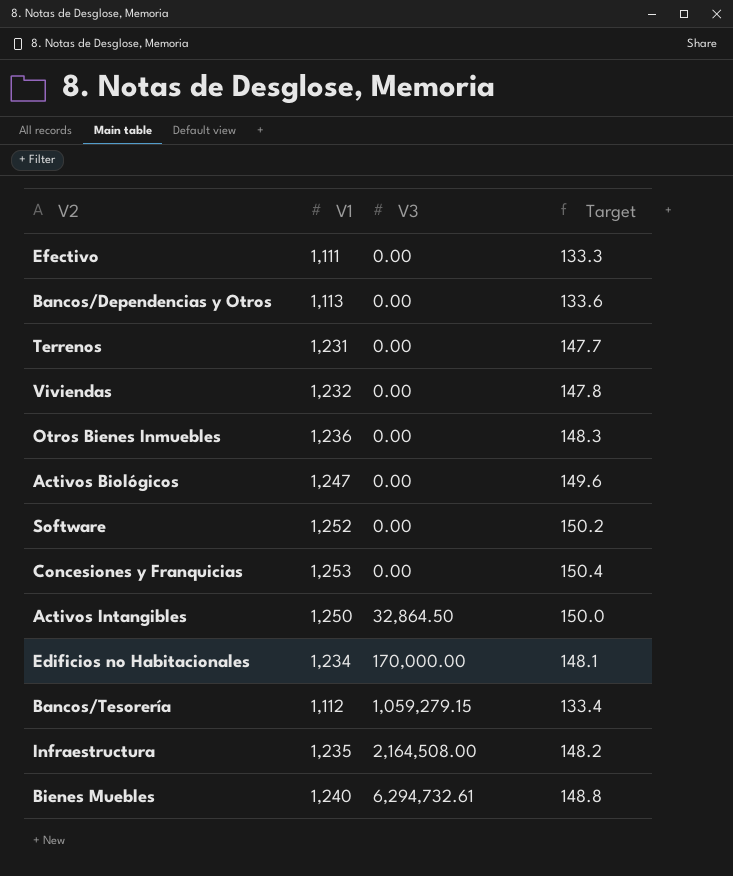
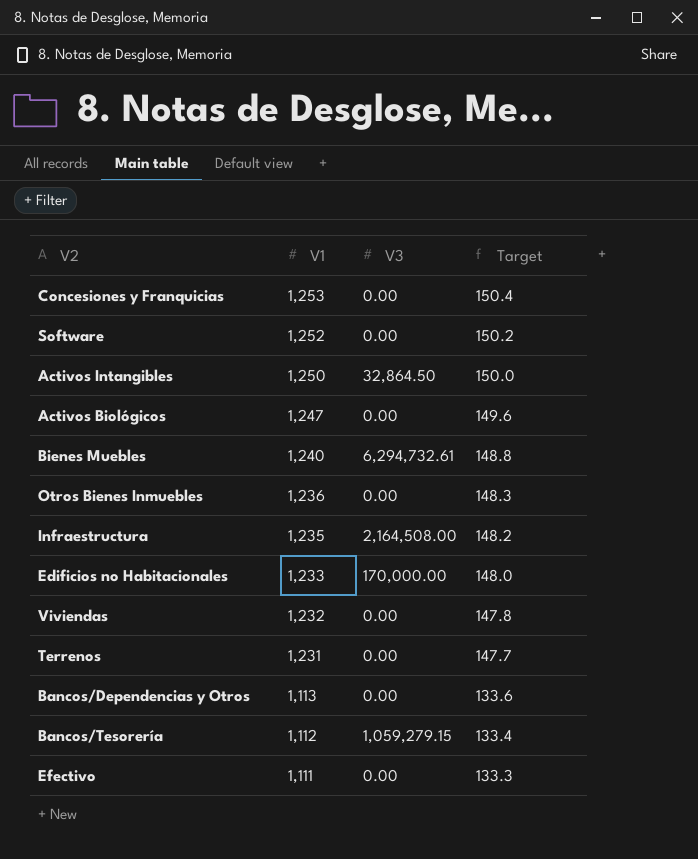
row order: V3 ascending -> V1 descending
Edificios no Habitacionales | V1: 1,234 -> 1,233
Edificios no Habitacionales | Target: 148.1 -> 148.0

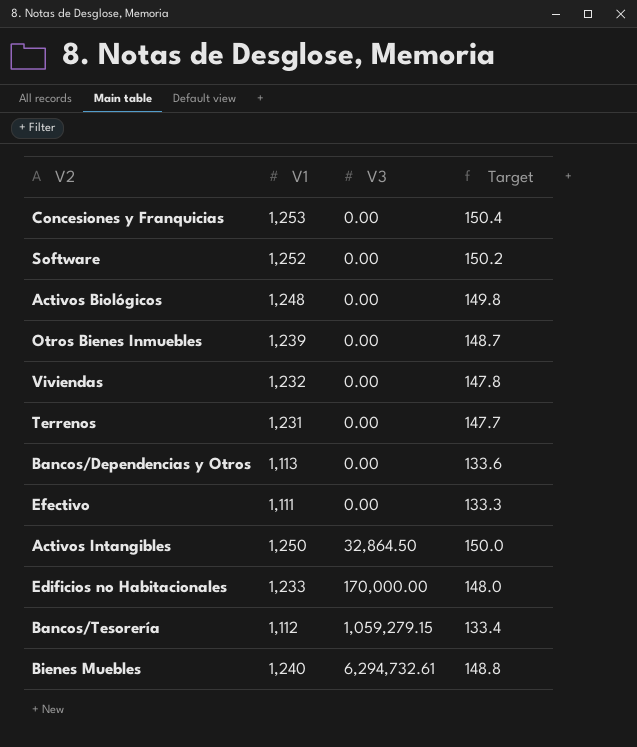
row order: V1 descending -> V3 ascending
row Infraestructura: 1,235 | 2,164,508.00 | 148.2 -> none
Activos Biológicos | V1: 1,247 -> 1,248
Activos Biológicos | Target: 149.6 -> 149.8
Otros Bienes Inmuebles | V1: 1,236 -> 1,239
Otros Bienes Inmuebles | Target: 148.3 -> 148.7

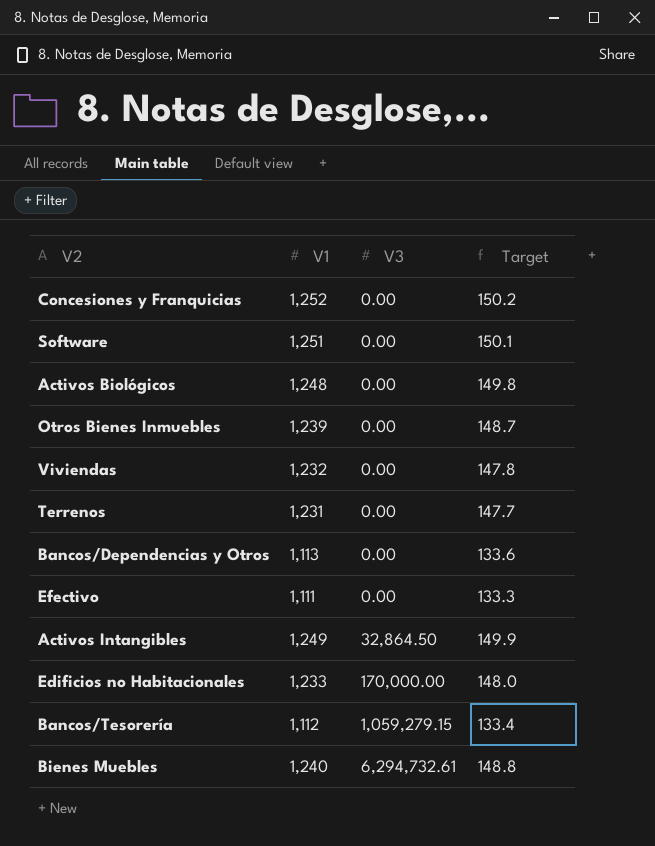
Concesiones y Franquicias | V1: 1,253 -> 1,252
Concesiones y Franquicias | Target: 150.4 -> 150.2
Software | V1: 1,252 -> 1,251
Software | Target: 150.2 -> 150.1
Activos Intangibles | V1: 1,250 -> 1,249
Activos Intangibles | Target: 150.0 -> 149.9

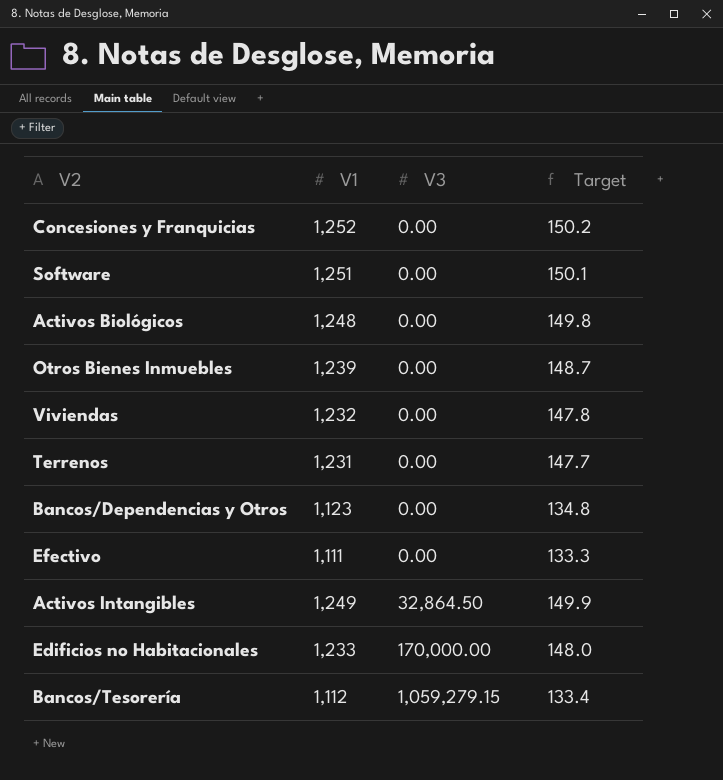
row Bienes Muebles: 1,240 | 6,294,732.61 | 148.8 -> none
Bancos/Dependencias y Otros | V1: 1,113 -> 1,123
Bancos/Dependencias y Otros | Target: 133.6 -> 134.8

